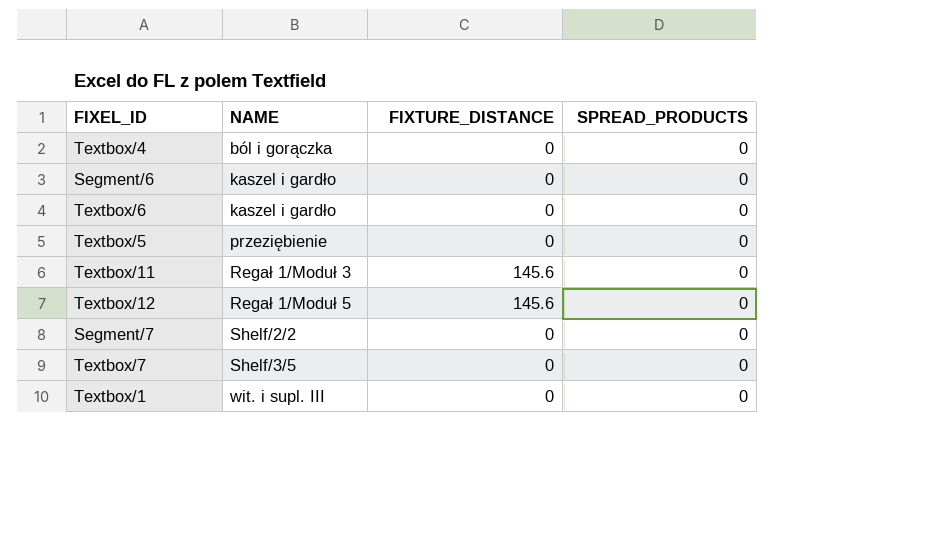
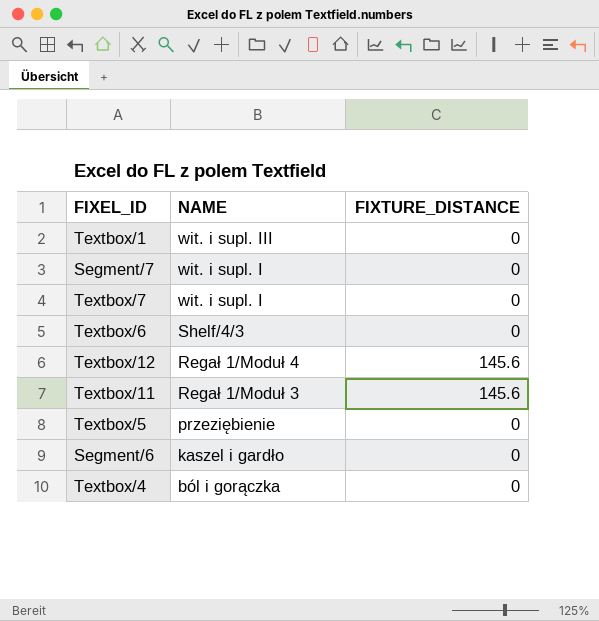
row order: NAME ascending -> NAME descending
column SPREAD_PRODUCTS | position: 4 -> none
Segment/7 | NAME: Shelf/2/2 -> wit. i supl. I
Textbox/7 | NAME: Shelf/3/5 -> wit. i supl. I
Textbox/6 | NAME: kaszel i gardło -> Shelf/4/3
Textbox/12 | NAME: Regał 1/Moduł 5 -> Regał 1/Moduł 4

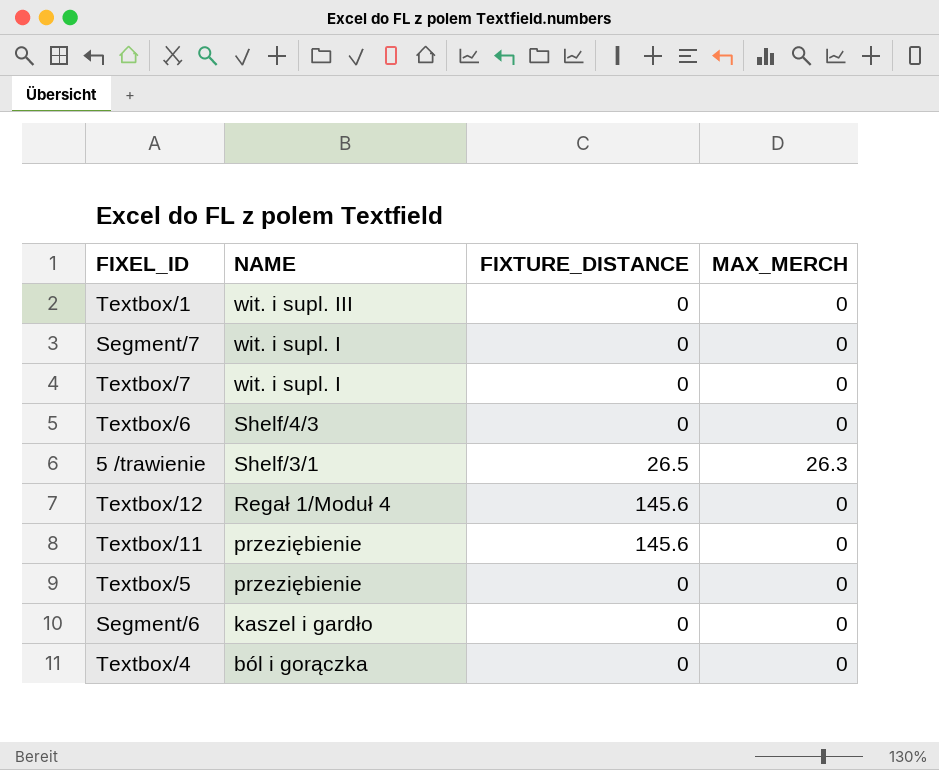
column MAX_MERCH | position: none -> 4
row 5 /trawienie: none -> Shelf/3/1 | 26.5 | 26.3
Textbox/11 | NAME: Regał 1/Moduł 3 -> przeziębienie

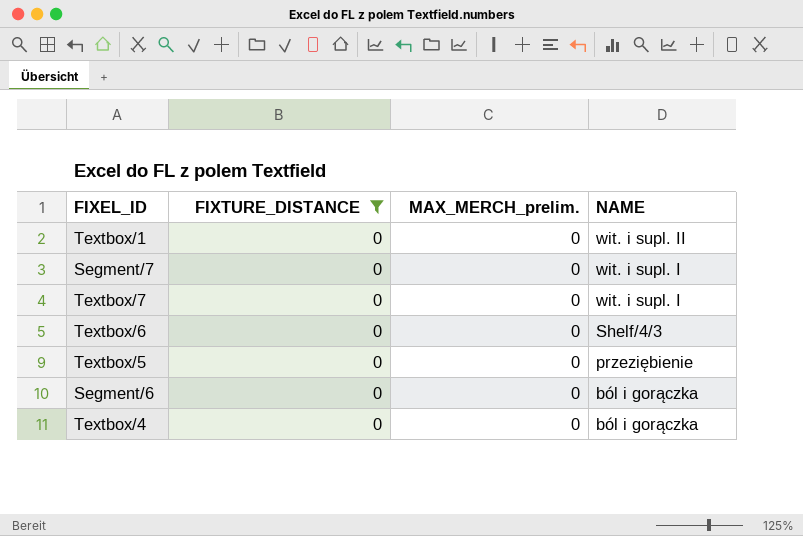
filter: none -> FIXTURE_DISTANCE = 0
column name: MAX_MERCH -> MAX_MERCH_prelim.
column NAME | position: 2 -> 4
Textbox/1 | NAME: wit. i supl. III -> wit. i supl. II
Segment/6 | NAME: kaszel i gardło -> ból i gorączka

